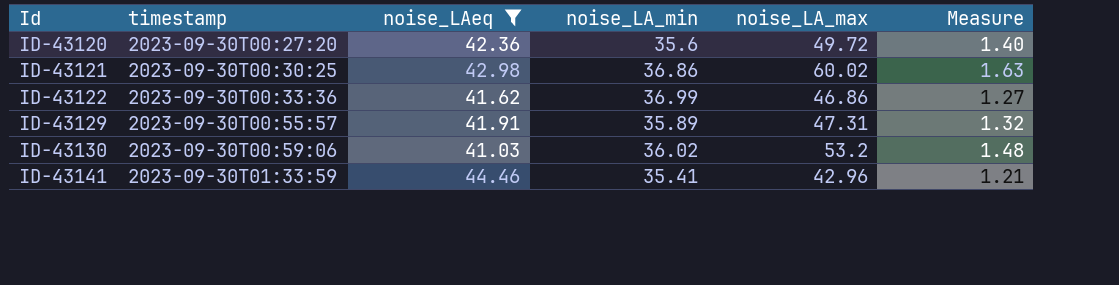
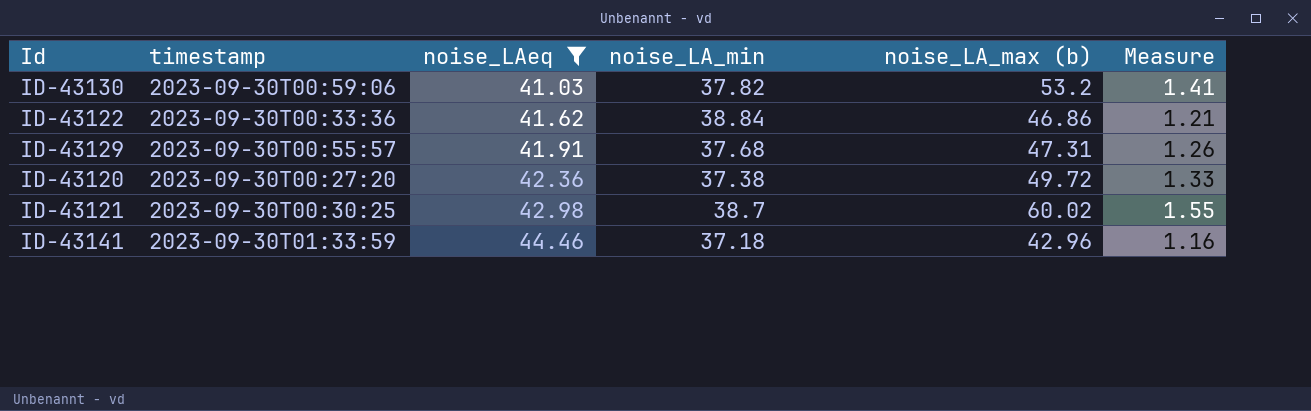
row order: Id ascending -> noise_LAeq ascending
column name: noise_LA_max -> noise_LA_max (b)
ID-43130 | noise_LA_min: 36.02 -> 37.82
ID-43130 | Measure: 1.48 -> 1.41
ID-43122 | noise_LA_min: 36.99 -> 38.84
ID-43122 | Measure: 1.27 -> 1.21
ID-43129 | noise_LA_min: 35.89 -> 37.68
ID-43129 | Measure: 1.32 -> 1.26
ID-43120 | noise_LA_min: 35.6 -> 37.38
ID-43120 | Measure: 1.40 -> 1.33
ID-43121 | noise_LA_min: 36.86 -> 38.7
ID-43121 | Measure: 1.63 -> 1.55
ID-43141 | noise_LA_min: 35.41 -> 37.18
ID-43141 | Measure: 1.21 -> 1.16

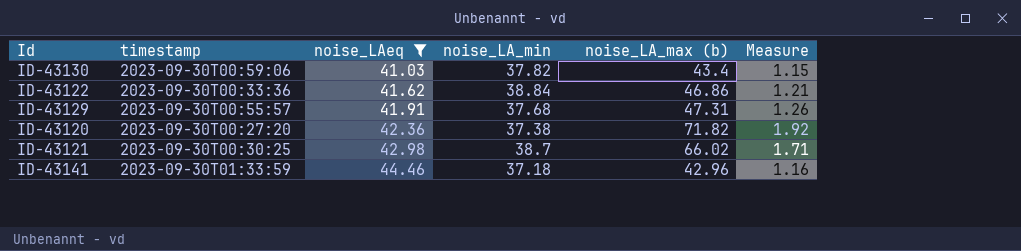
ID-43130 | noise_LA_max (b): 53.2 -> 43.4
ID-43130 | Measure: 1.41 -> 1.15
ID-43120 | noise_LA_max (b): 49.72 -> 71.82
ID-43120 | Measure: 1.33 -> 1.92
ID-43121 | noise_LA_max (b): 60.02 -> 66.02
ID-43121 | Measure: 1.55 -> 1.71

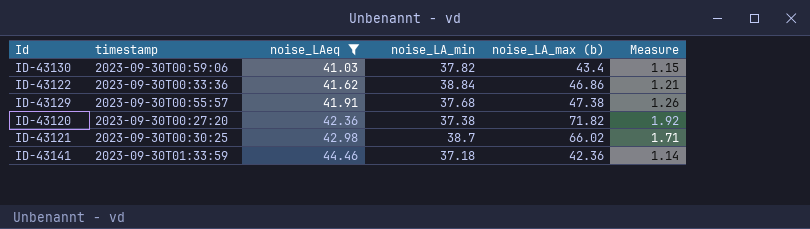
ID-43129 | noise_LA_max (b): 47.31 -> 47.38
ID-43141 | noise_LA_max (b): 42.96 -> 42.36
ID-43141 | Measure: 1.16 -> 1.14

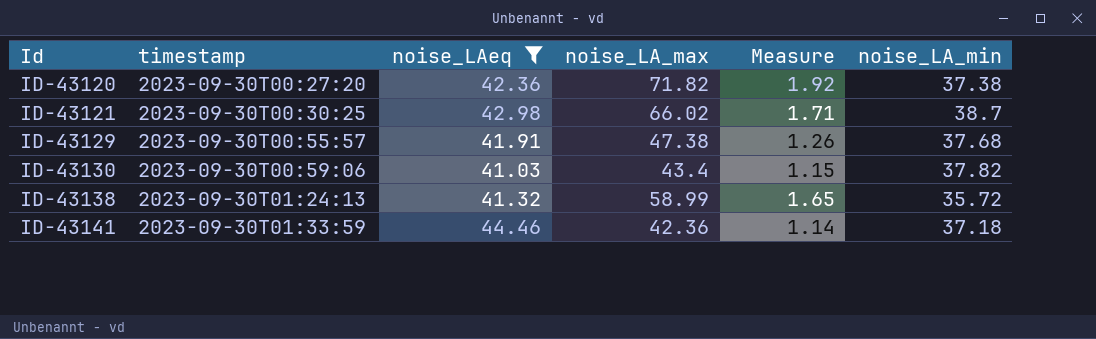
row order: noise_LAeq ascending -> Id ascending
column name: noise_LA_max (b) -> noise_LA_max
column noise_LA_min | position: 4 -> 6
row ID-43122: 2023-09-30T00:33:36 | 41.62 | 38.84 | 46.86 | 1.21 -> none
row ID-43138: none -> 2023-09-30T01:24:13 | 41.32 | 58.99 | 1.65 | 35.72

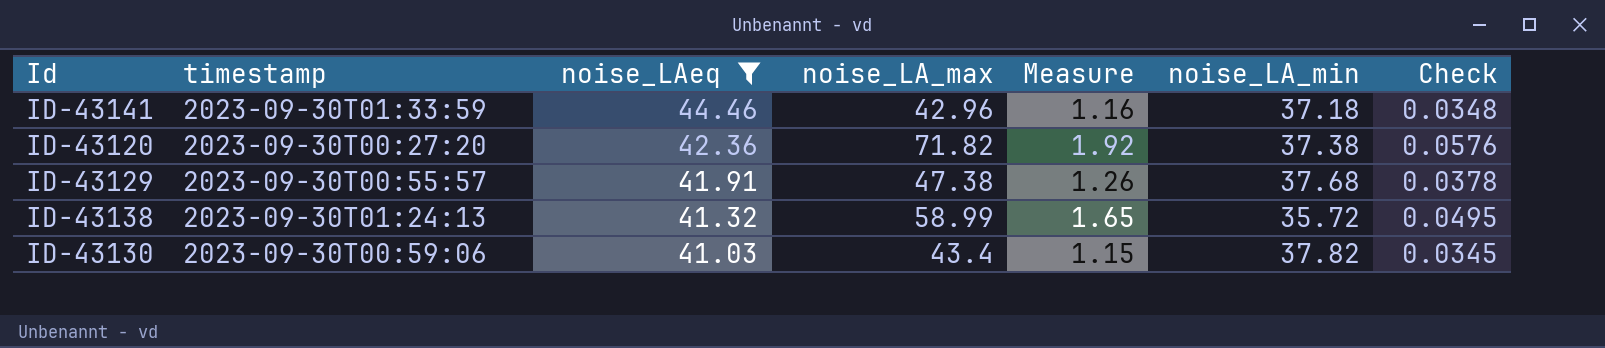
row order: Id ascending -> noise_LAeq descending
column Check | formula: none -> [Measure] * 0.03
row ID-43121: 2023-09-30T00:30:25 | 42.98 | 66.02 | 1.71 | 38.7 -> none
ID-43141 | noise_LA_max: 42.36 -> 42.96
ID-43141 | Measure: 1.14 -> 1.16

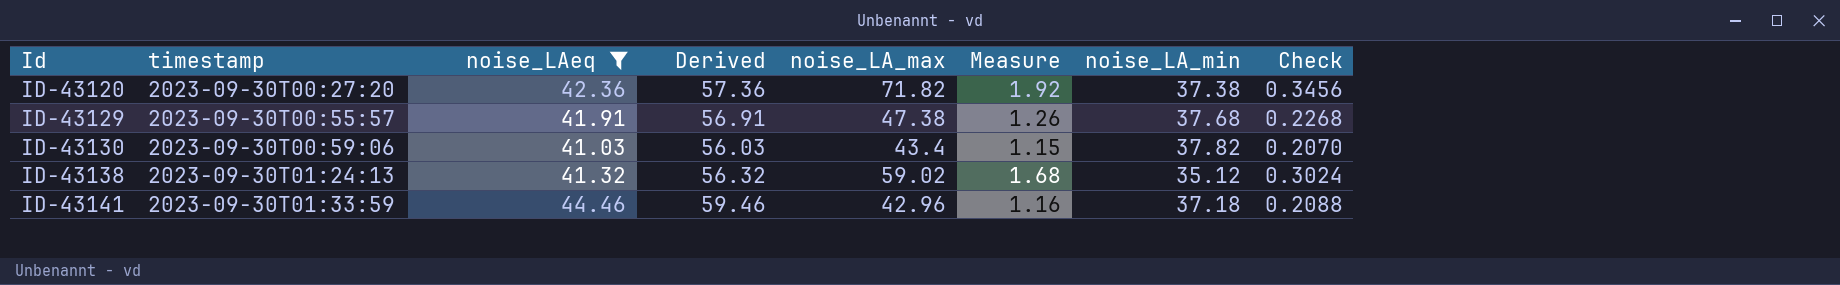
row order: noise_LAeq descending -> Id ascending
column Derived | formula: none -> [noise_LAeq] + 15
column Check | formula: [Measure] * 0.03 -> [Measure] * 0.18
ID-43138 | noise_LA_max: 58.99 -> 59.02
ID-43138 | Measure: 1.65 -> 1.68
ID-43138 | noise_LA_min: 35.72 -> 35.12

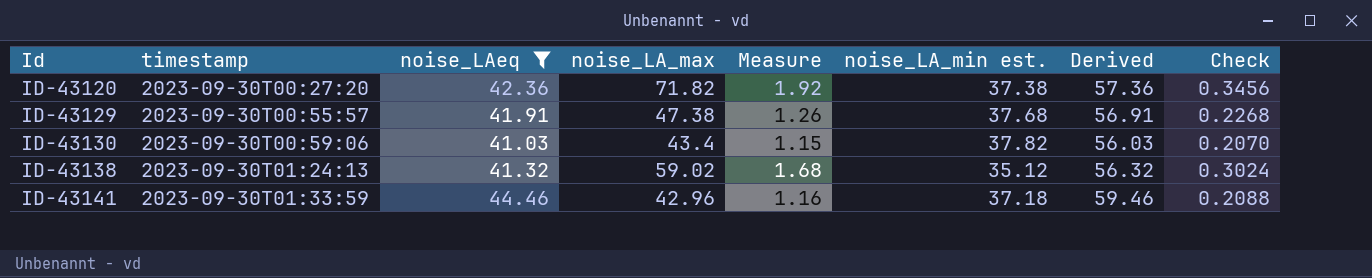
column name: noise_LA_min -> noise_LA_min est.
column Derived | position: 4 -> 7

